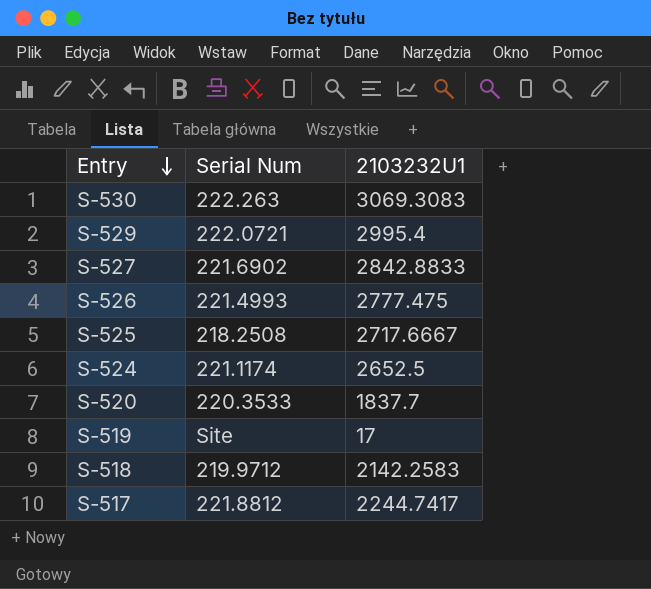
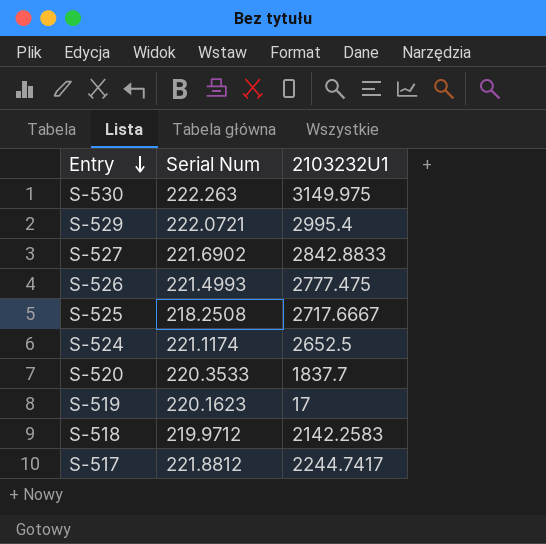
S-530 | 2103232U1: 3069.3083 -> 3149.975
S-519 | Serial Num: Site -> 220.1623

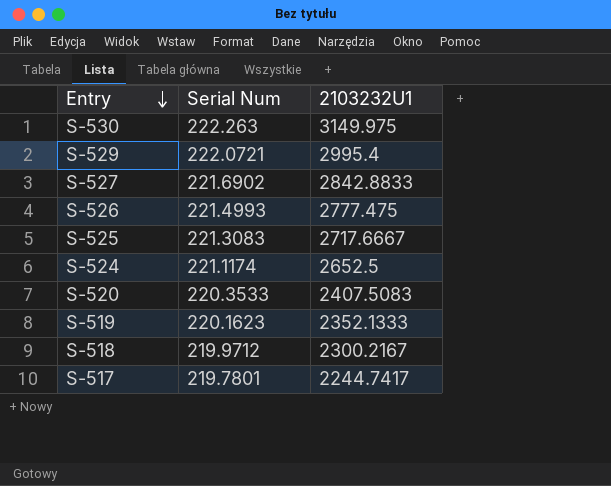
S-525 | Serial Num: 218.2508 -> 221.3083
S-520 | 2103232U1: 1837.7 -> 2407.5083
S-519 | 2103232U1: 17 -> 2352.1333
S-518 | 2103232U1: 2142.2583 -> 2300.2167
S-517 | Serial Num: 221.8812 -> 219.7801

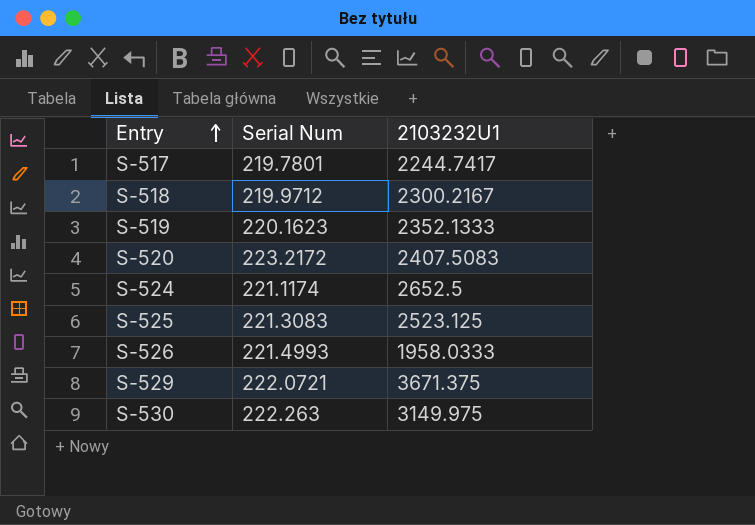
row order: Entry descending -> Entry ascending
row S-527: 221.6902 | 2842.8833 -> none
S-520 | Serial Num: 220.3533 -> 223.2172
S-525 | 2103232U1: 2717.6667 -> 2523.125
S-526 | 2103232U1: 2777.475 -> 1958.0333
S-529 | 2103232U1: 2995.4 -> 3671.375

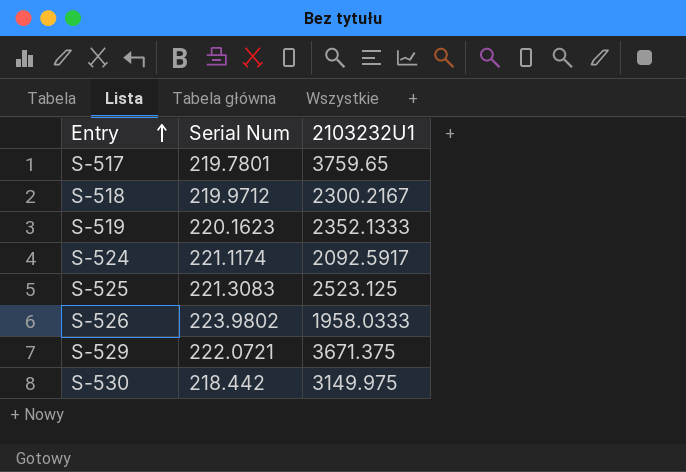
row S-520: 223.2172 | 2407.5083 -> none
S-517 | 2103232U1: 2244.7417 -> 3759.65
S-524 | 2103232U1: 2652.5 -> 2092.5917
S-526 | Serial Num: 221.4993 -> 223.9802
S-530 | Serial Num: 222.263 -> 218.442

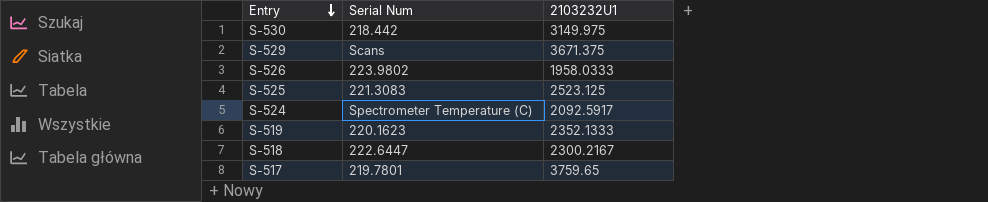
row order: Entry ascending -> Entry descending
S-529 | Serial Num: 222.0721 -> Scans
S-524 | Serial Num: 221.1174 -> Spectrometer Temperature (C)
S-518 | Serial Num: 219.9712 -> 222.6447

